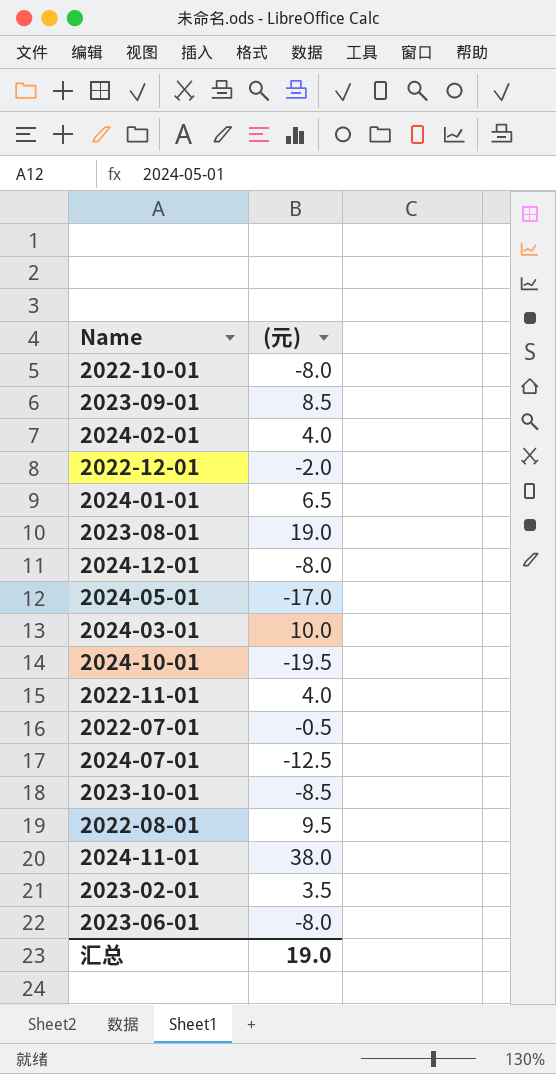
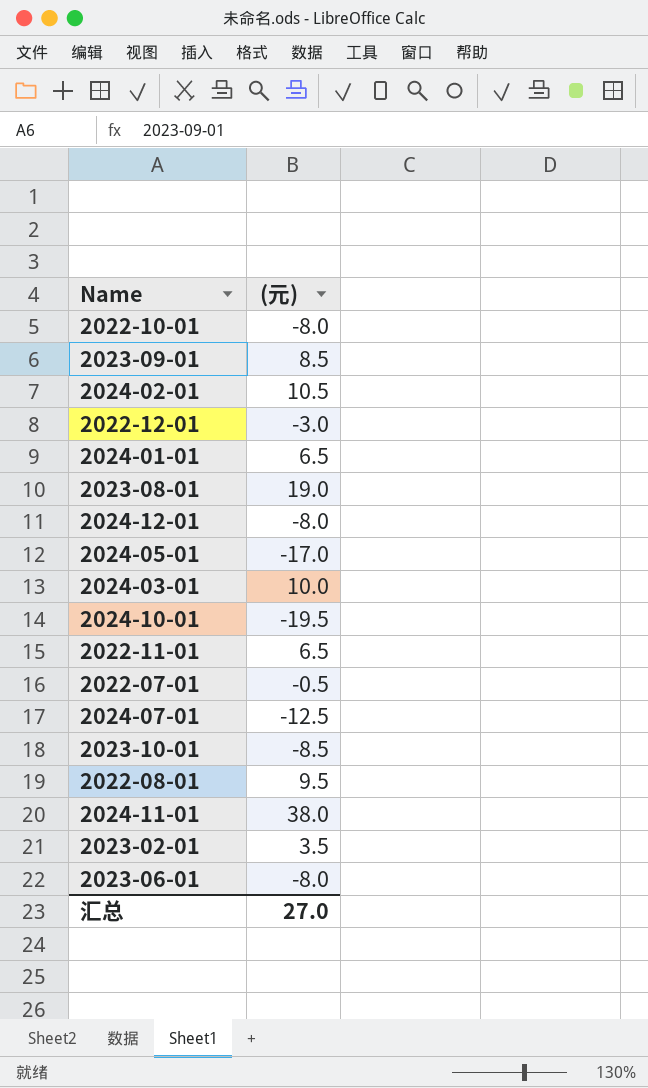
2024-02-01 | (元): 4.0 -> 10.5
2022-12-01 | (元): -2.0 -> -3.0
2022-11-01 | (元): 4.0 -> 6.5
汇总 | (元): 19.0 -> 27.0

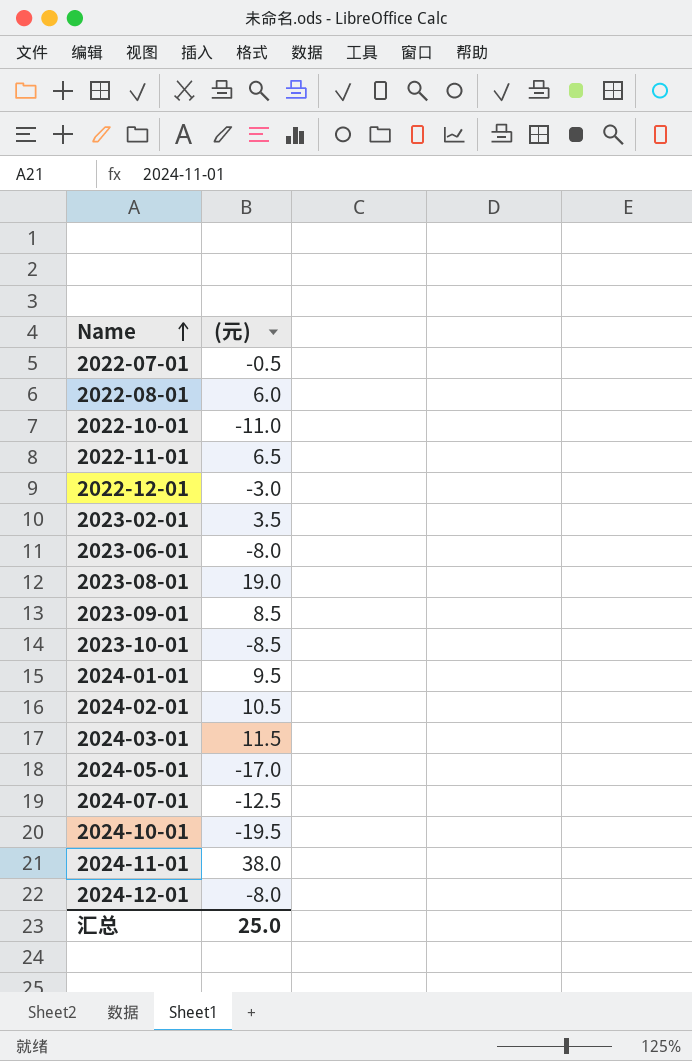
row order: none -> Name ascending
2022-08-01 | (元): 9.5 -> 6.0
2022-10-01 | (元): -8.0 -> -11.0
2024-01-01 | (元): 6.5 -> 9.5
2024-03-01 | (元): 10.0 -> 11.5
汇总 | (元): 27.0 -> 25.0

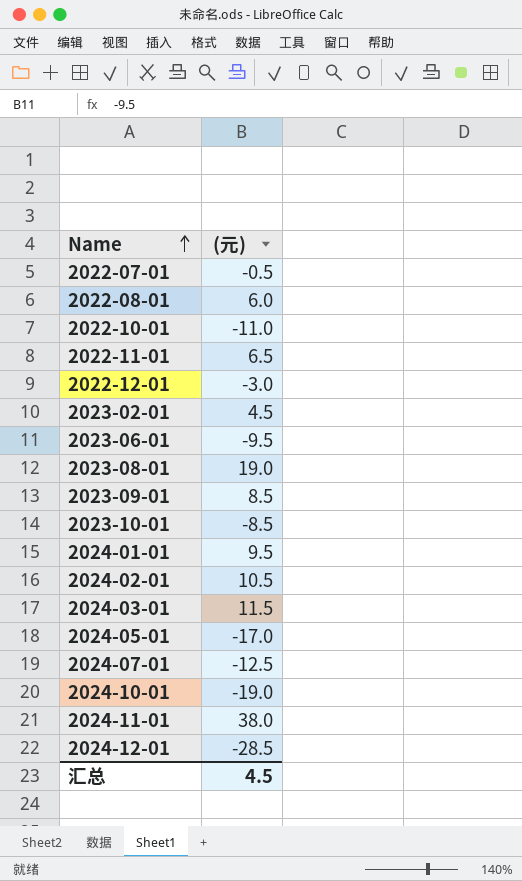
2023-02-01 | (元): 3.5 -> 4.5
2023-06-01 | (元): -8.0 -> -9.5
2024-10-01 | (元): -19.5 -> -19.0
2024-12-01 | (元): -8.0 -> -28.5
汇总 | (元): 25.0 -> 4.5

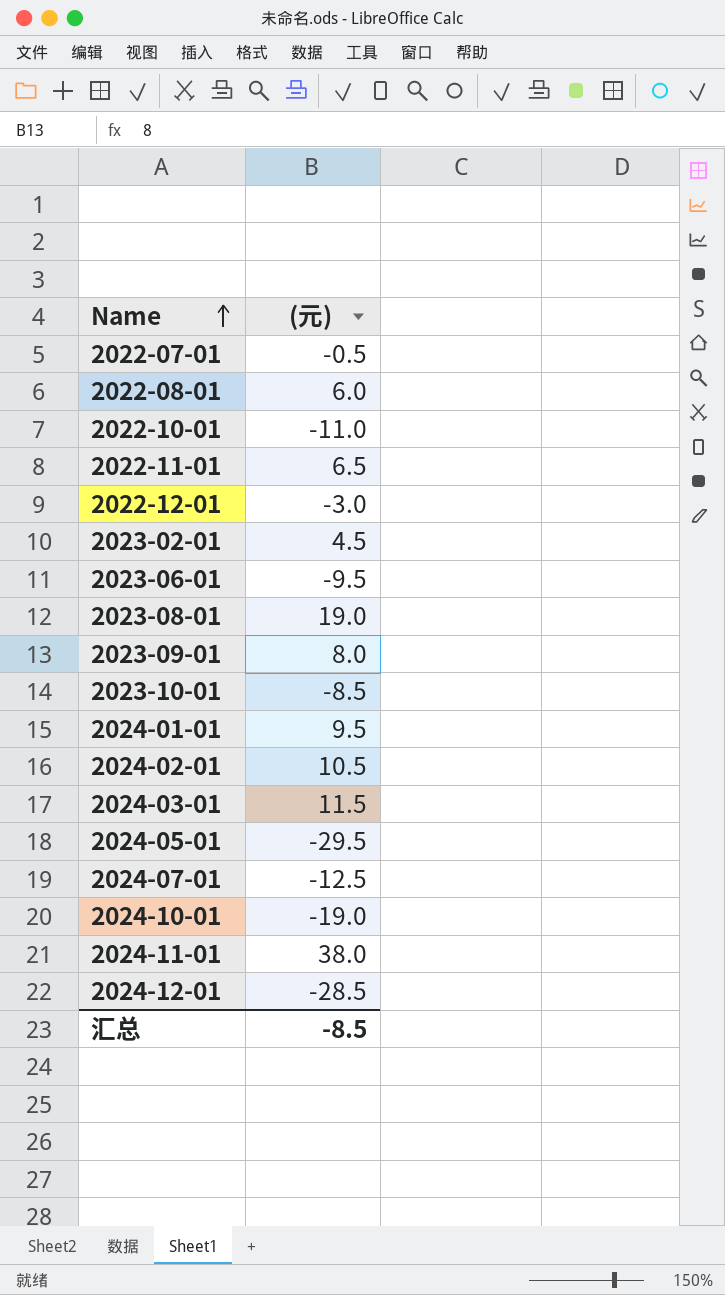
2023-09-01 | (元): 8.5 -> 8.0
2024-05-01 | (元): -17.0 -> -29.5
汇总 | (元): 4.5 -> -8.5

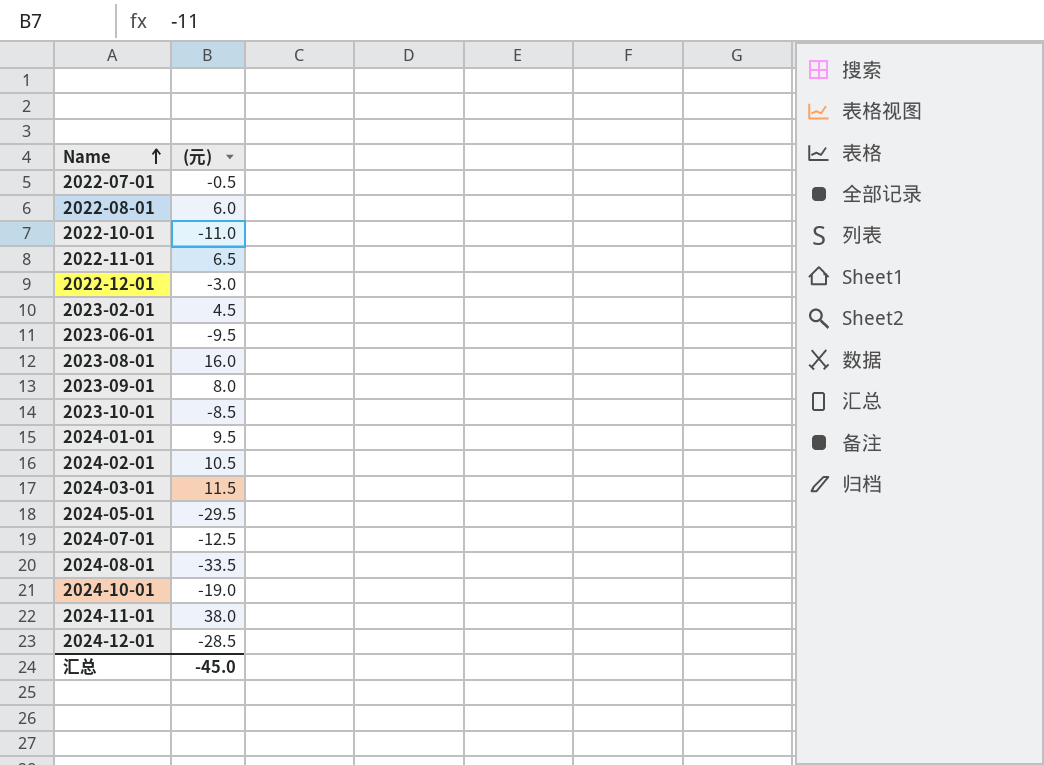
2023-08-01 | (元): 19.0 -> 16.0
row 2024-08-01: none -> -33.5
汇总 | (元): -8.5 -> -45.0

